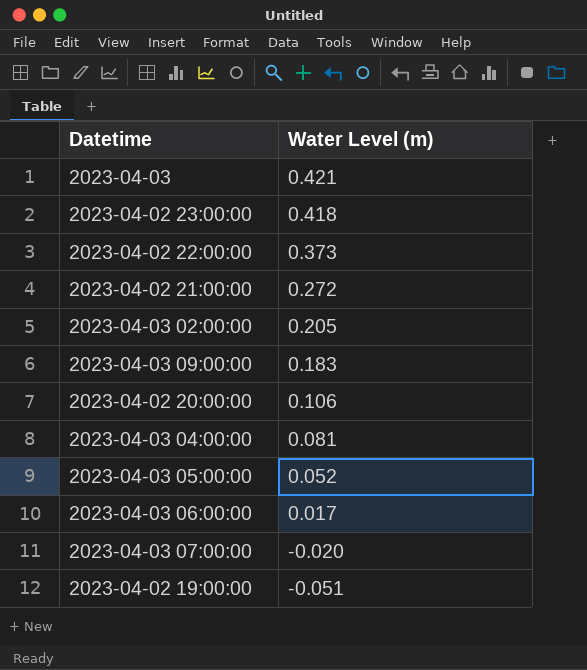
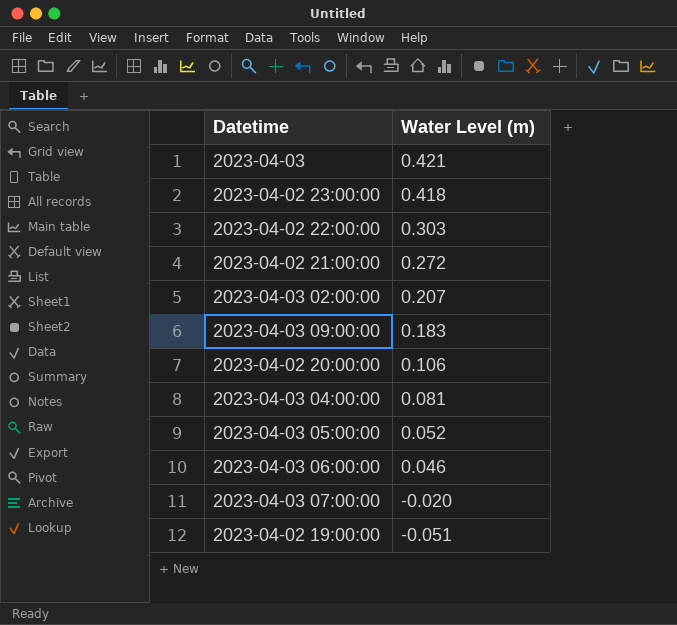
2023-04-02 22:00:00 | Water Level (m): 0.373 -> 0.303
2023-04-03 02:00:00 | Water Level (m): 0.205 -> 0.207
2023-04-03 06:00:00 | Water Level (m): 0.017 -> 0.046

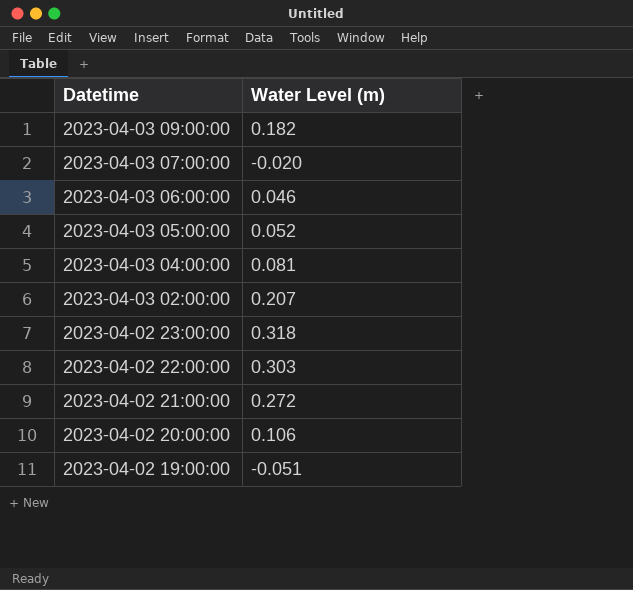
row order: Water Level (m) descending -> Datetime descending
row 2023-04-03: 0.421 -> none
2023-04-03 09:00:00 | Water Level (m): 0.183 -> 0.182
2023-04-02 23:00:00 | Water Level (m): 0.418 -> 0.318

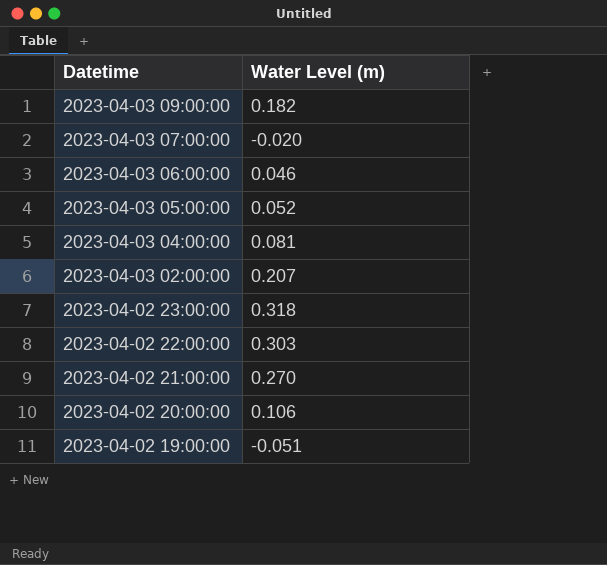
2023-04-02 21:00:00 | Water Level (m): 0.272 -> 0.270

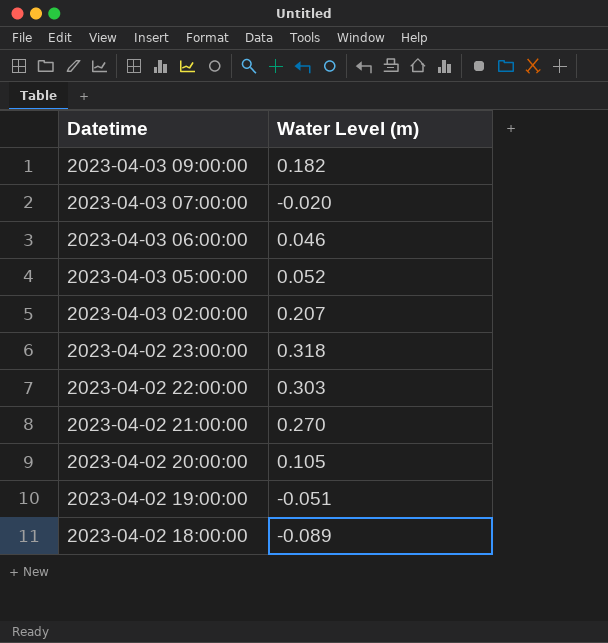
row 2023-04-03 04:00:00: 0.081 -> none
2023-04-02 20:00:00 | Water Level (m): 0.106 -> 0.105
row 2023-04-02 18:00:00: none -> -0.089

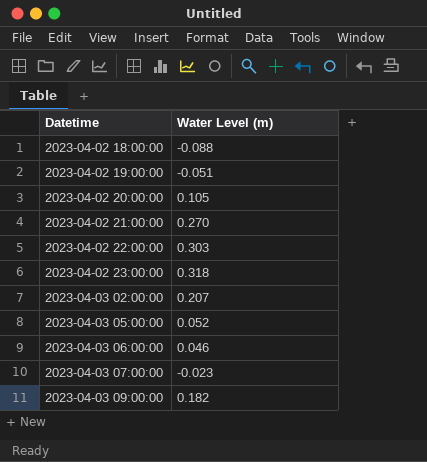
row order: Datetime descending -> Datetime ascending
2023-04-02 18:00:00 | Water Level (m): -0.089 -> -0.088
2023-04-03 07:00:00 | Water Level (m): -0.020 -> -0.023

